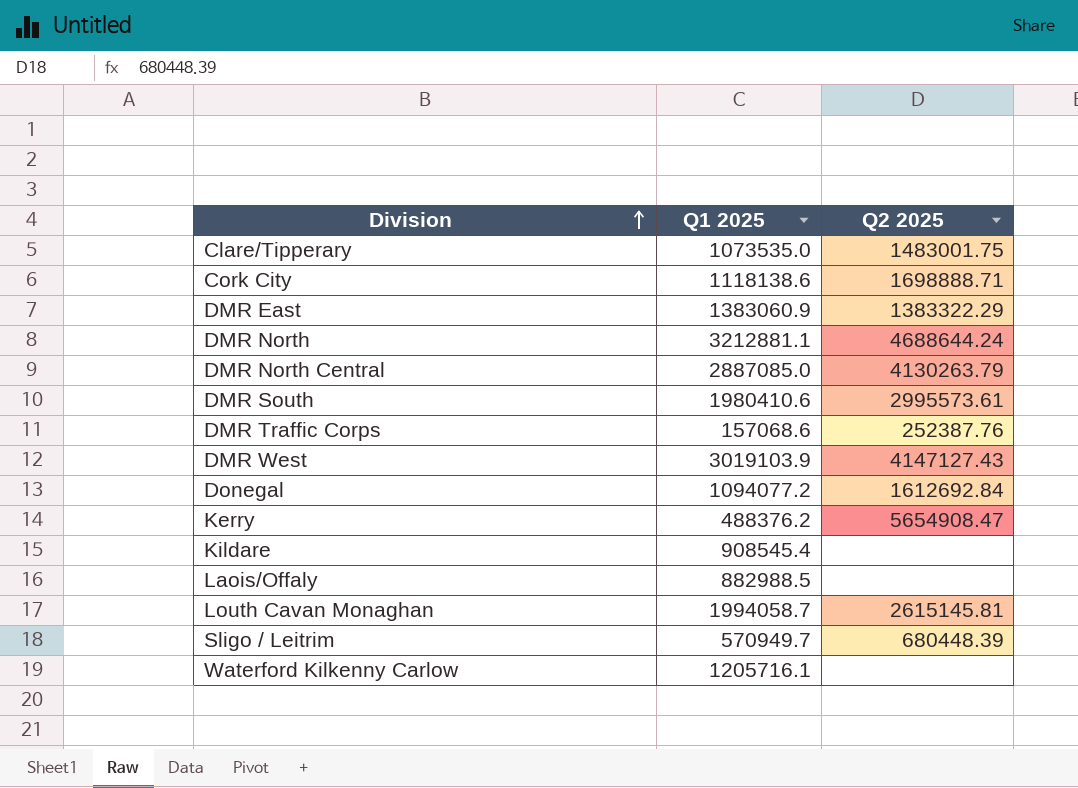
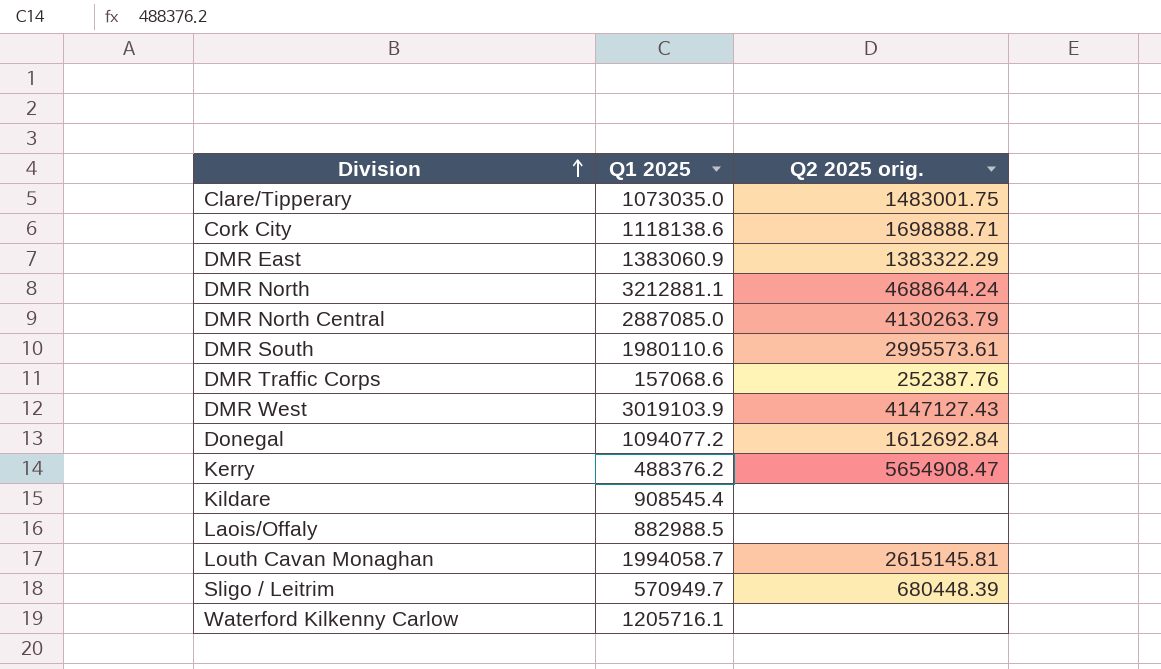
column name: Q2 2025 -> Q2 2025 orig.
Clare/Tipperary | Q1 2025: 1073535.0 -> 1073035.0
DMR South | Q1 2025: 1980410.6 -> 1980110.6

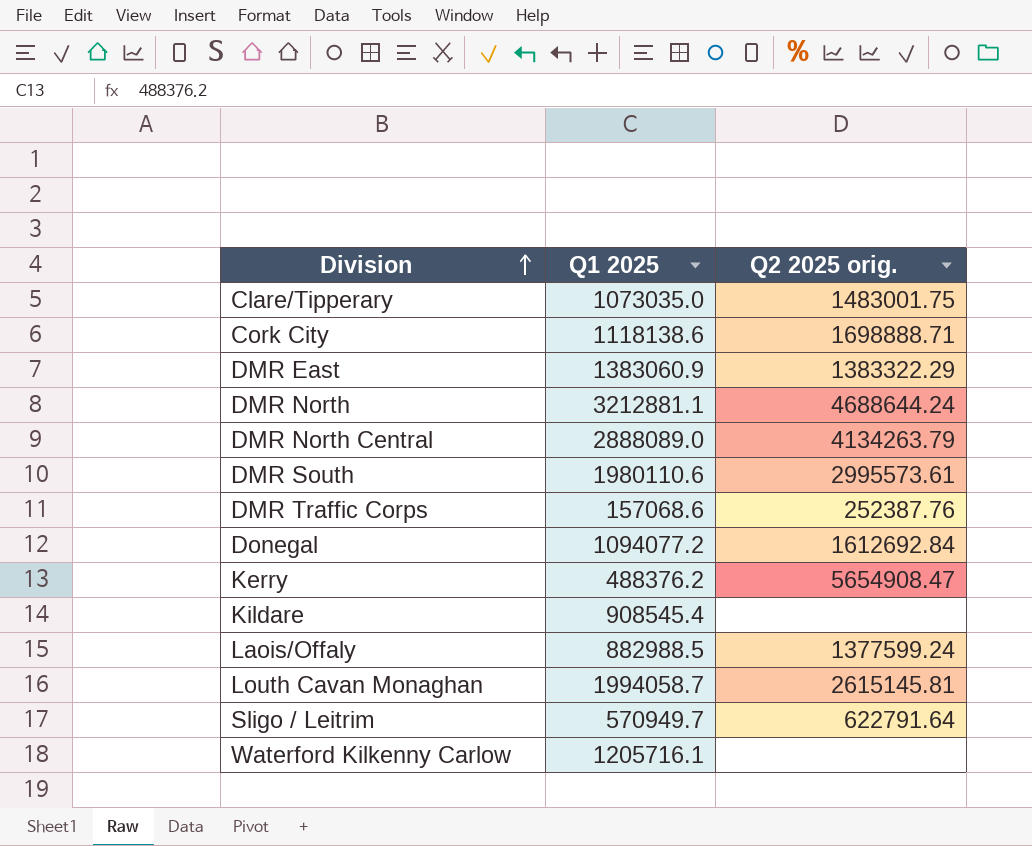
row DMR West: 3019103.9 | 4147127.43 -> none
DMR North Central | Q1 2025: 2887085.0 -> 2888089.0
DMR North Central | Q2 2025 orig.: 4130263.79 -> 4134263.79
Laois/Offaly | Q2 2025 orig.: none -> 1377599.24
Sligo / Leitrim | Q2 2025 orig.: 680448.39 -> 622791.64

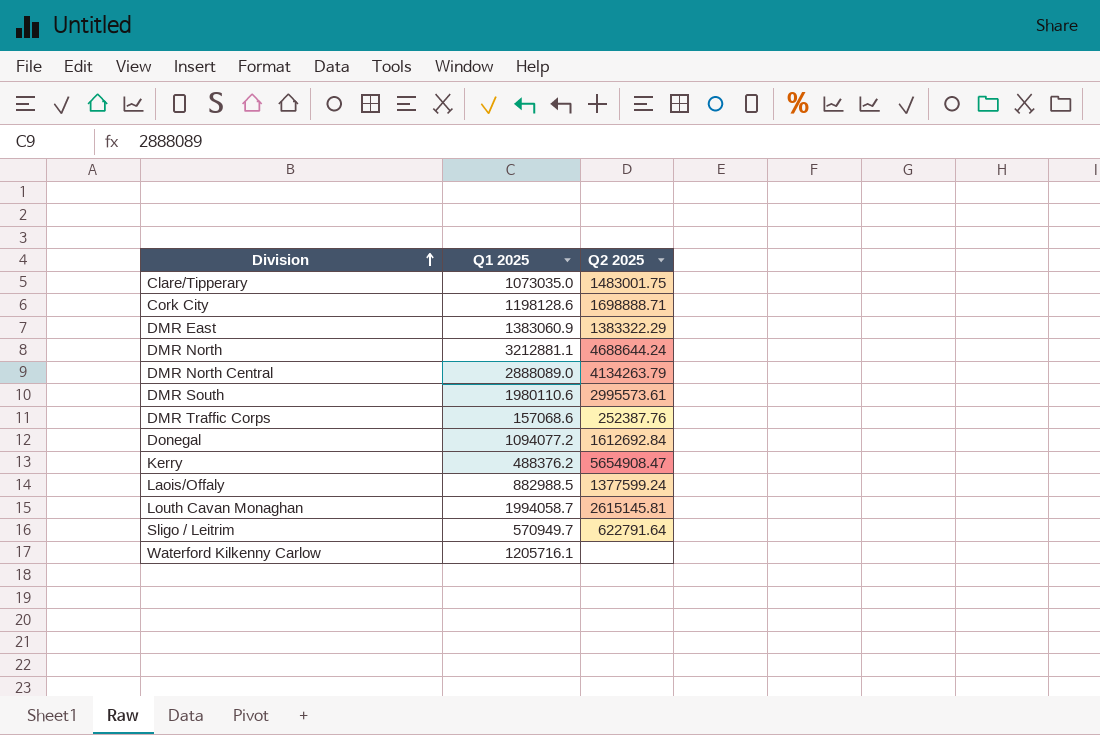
column name: Q2 2025 orig. -> Q2 2025
row Kildare: 908545.4 | none -> none
Cork City | Q1 2025: 1118138.6 -> 1198128.6

